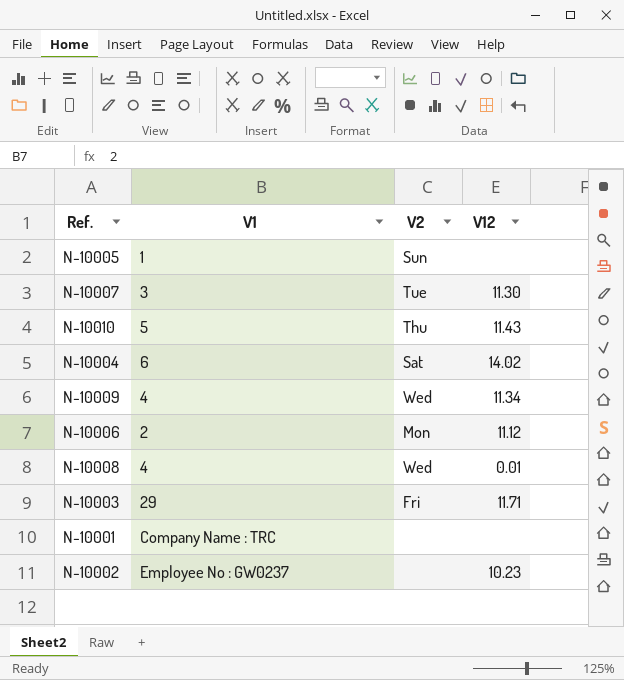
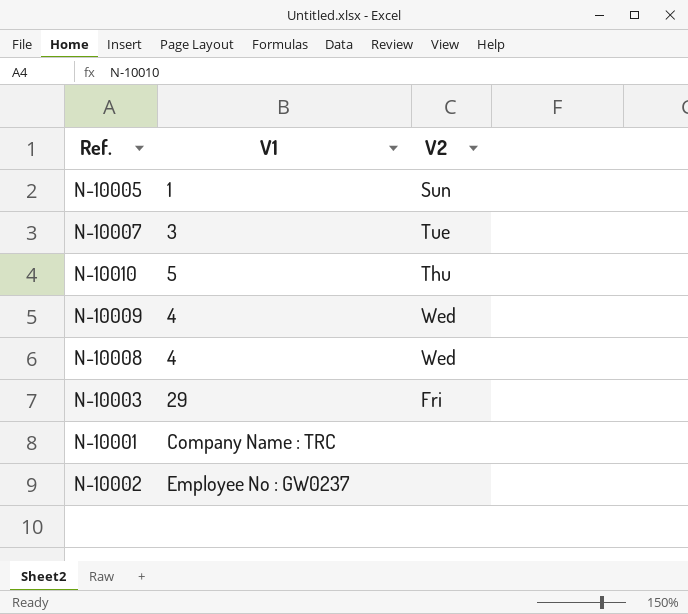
column V12 | position: 4 -> none
row N-10004: 6 | Sat | 14.02 -> none
row N-10006: 2 | Mon | 11.12 -> none

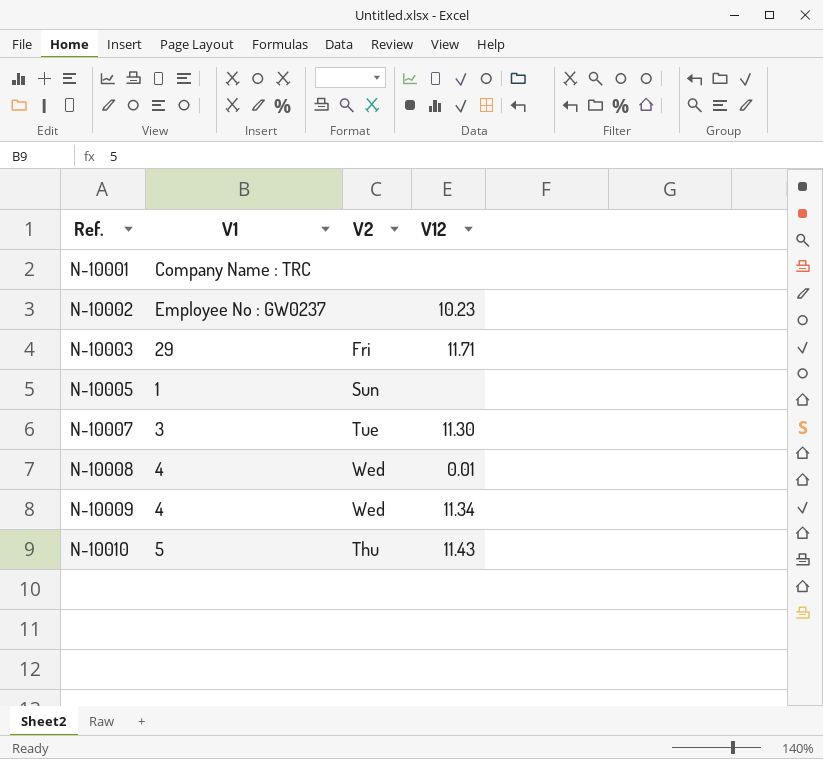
row order: none -> Ref. ascending
column V12 | position: none -> 4

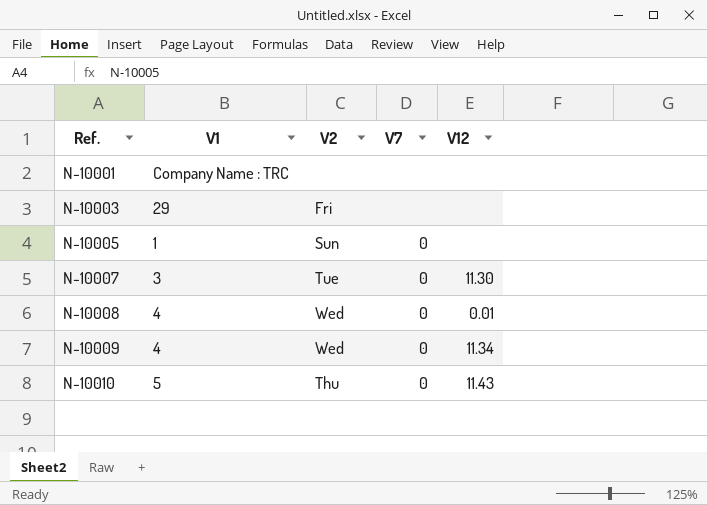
column V7 | position: none -> 4
row N-10002: Employee No : GW0237 | none | 10.23 -> none
N-10003 | V12: 11.71 -> none

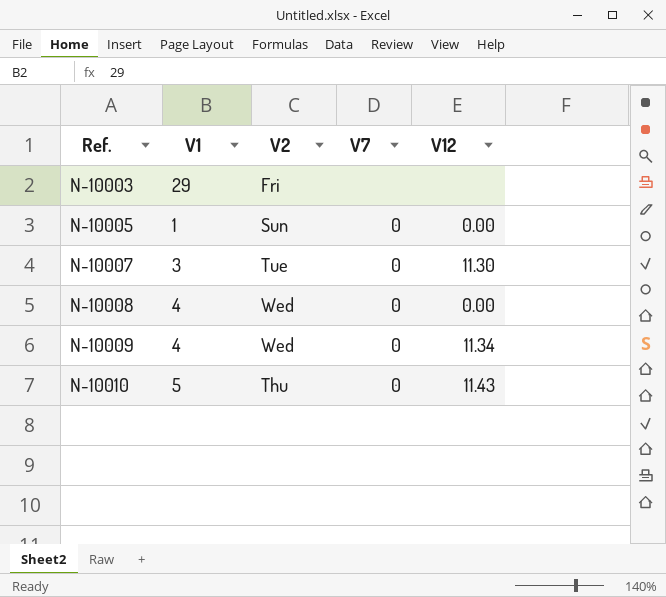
row N-10001: Company Name : TRC | none | none | none -> none
N-10005 | V12: none -> 0.00
N-10008 | V12: 0.01 -> 0.00

